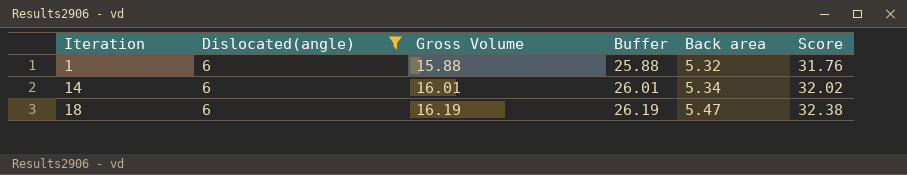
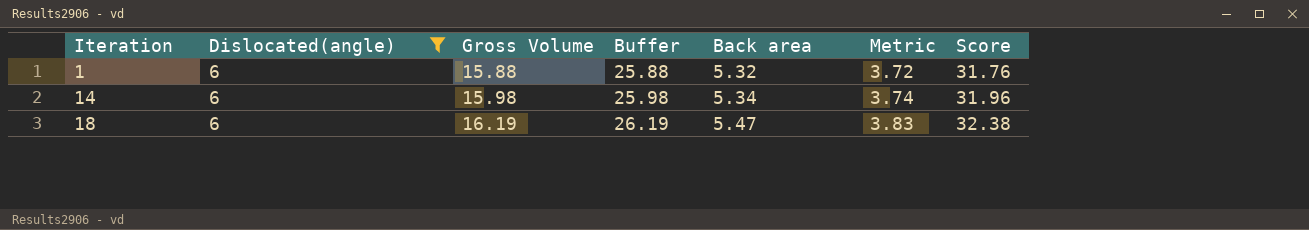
column Metric | formula: none -> [Back area] * 0.7
14 | Gross Volume: 16.01 -> 15.98
14 | Buffer: 26.01 -> 25.98
14 | Score: 32.02 -> 31.96

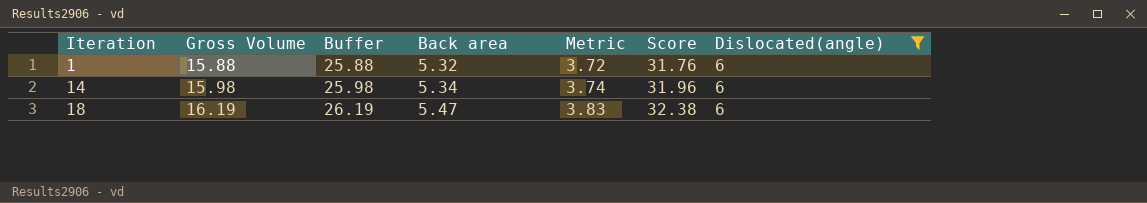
column Dislocated(angle) | position: 2 -> 7

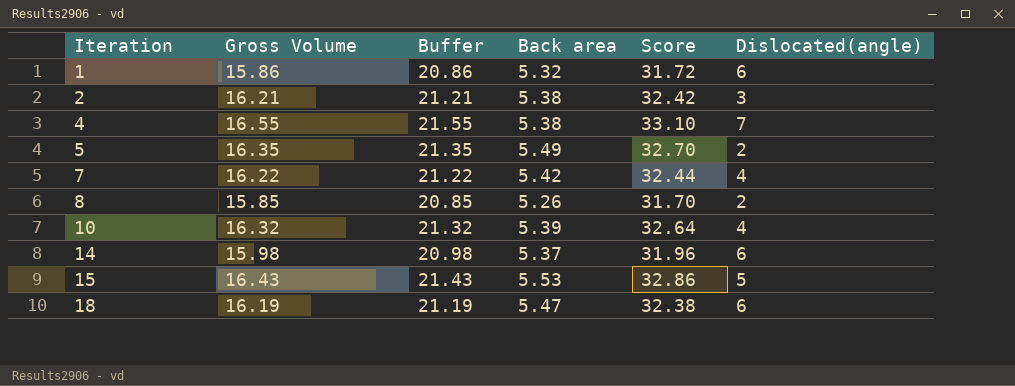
filter: Dislocated(angle) = 6 -> none
column Metric | formula: [Back area] * 0.7 -> none
column Buffer | formula: [Gross Volume] + 10 -> [Gross Volume] + 5
1 | Gross Volume: 15.88 -> 15.86
1 | Score: 31.76 -> 31.72
14 | Back area: 5.34 -> 5.37

